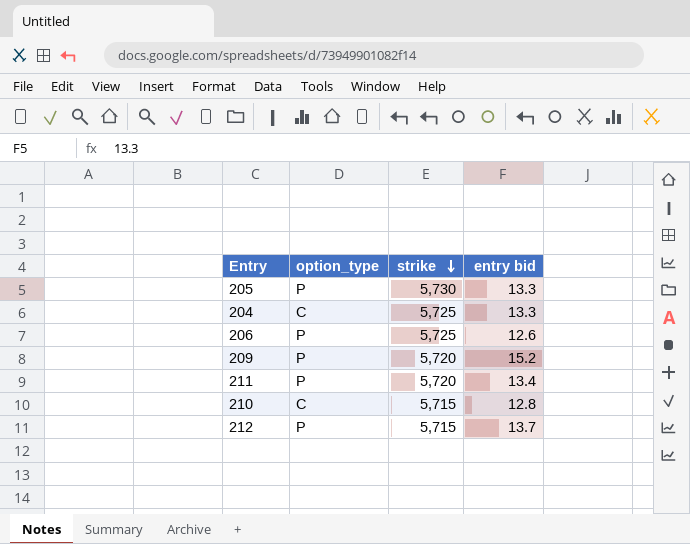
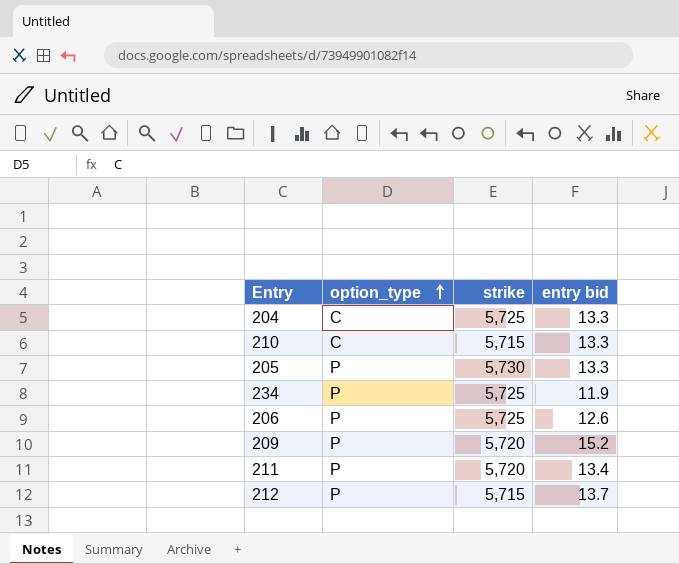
row order: strike descending -> option_type ascending
210 | entry bid: 12.8 -> 13.3
row 234: none -> P | 5,725 | 11.9

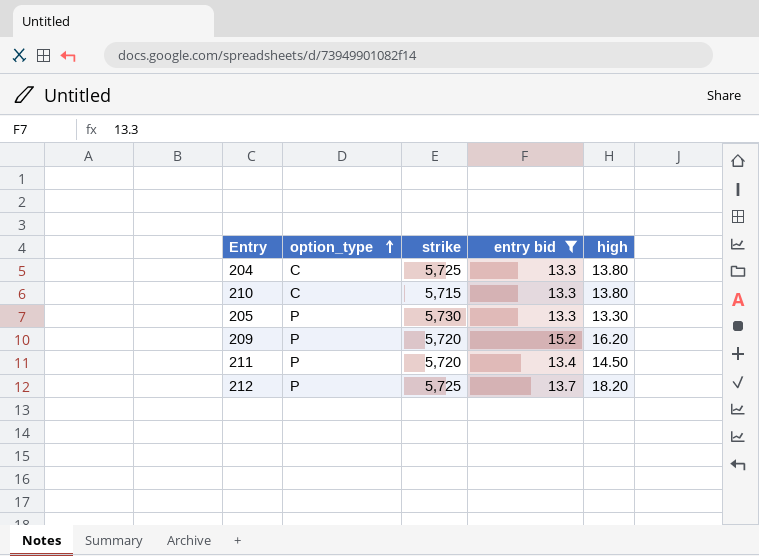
filter: none -> entry bid >= 13.3
column high | position: none -> 5
212 | strike: 5,715 -> 5,725

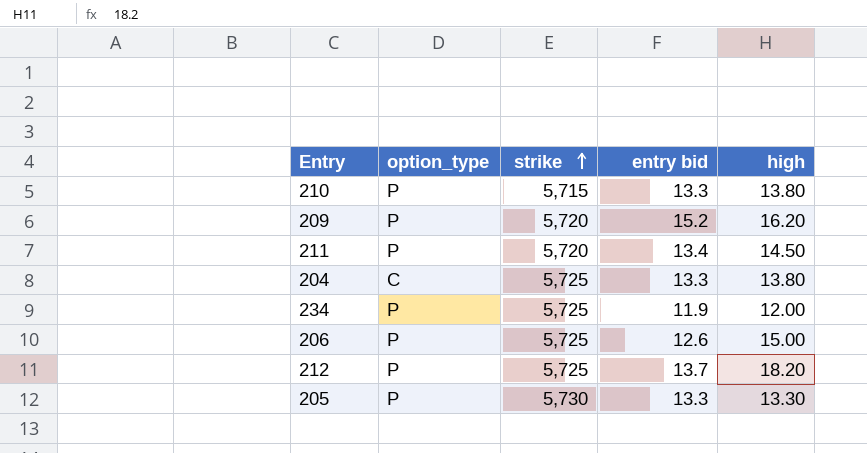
filter: entry bid >= 13.3 -> none
row order: option_type ascending -> strike ascending
210 | option_type: C -> P

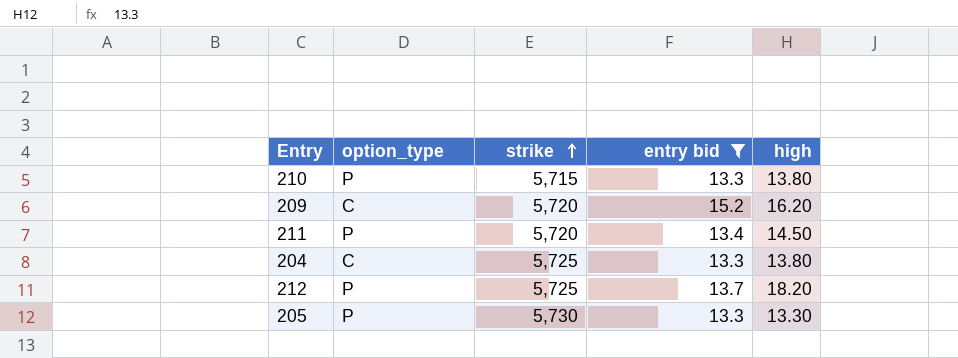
filter: none -> entry bid >= 13.3
209 | option_type: P -> C

